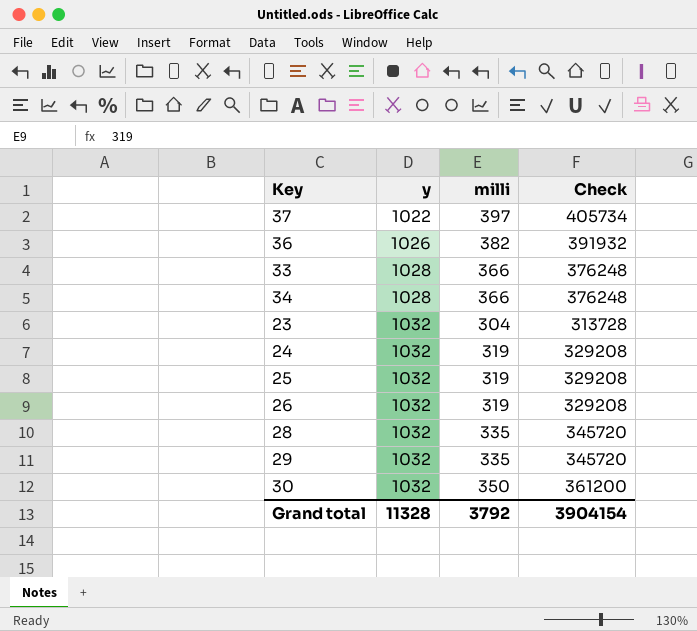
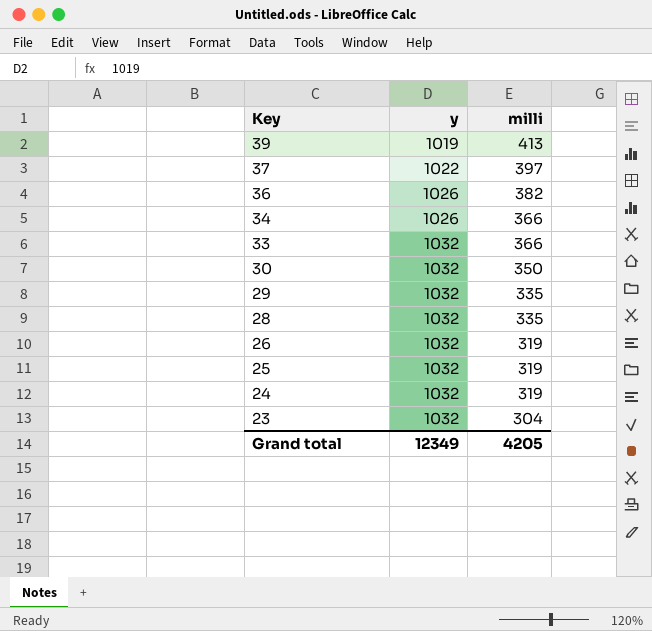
row order: y ascending -> Key descending
column Check | formula: [y] * [milli] -> none
row 39: none -> 1019 | 413
34 | y: 1028 -> 1026
33 | y: 1028 -> 1032
Grand total | y: 11328 -> 12349
Grand total | milli: 3792 -> 4205

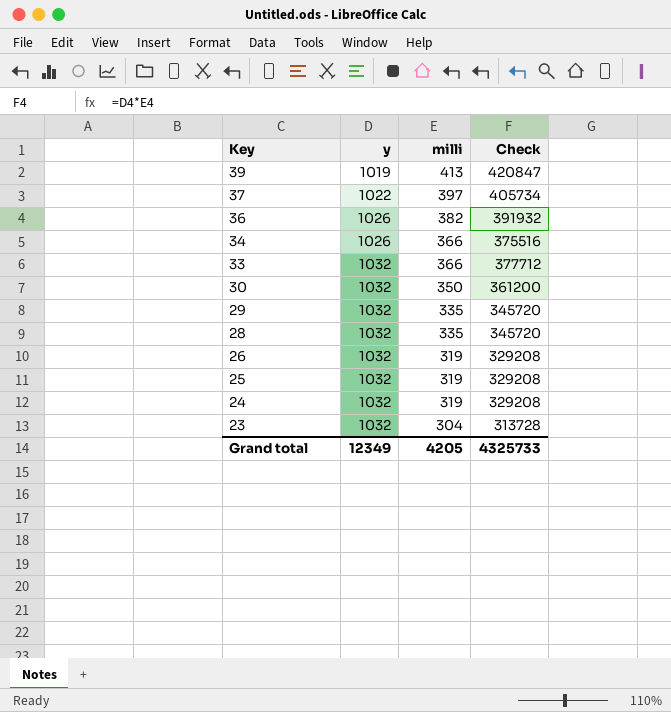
column Check | formula: none -> [y] * [milli]

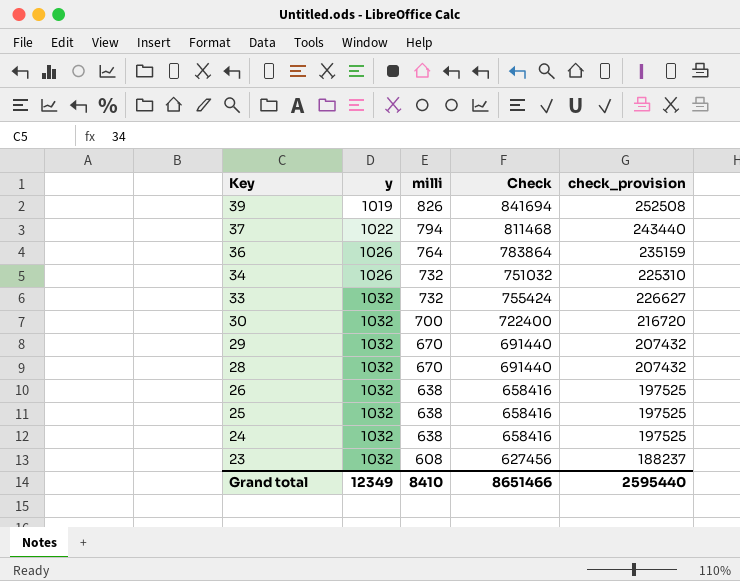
column check_provision | formula: none -> [Check] * 0.3
39 | milli: 413 -> 826
39 | Check: 420847 -> 841694
37 | milli: 397 -> 794
37 | Check: 405734 -> 811468
36 | milli: 382 -> 764
36 | Check: 391932 -> 783864
34 | milli: 366 -> 732
34 | Check: 375516 -> 751032
33 | milli: 366 -> 732
33 | Check: 377712 -> 755424
30 | milli: 350 -> 700
30 | Check: 361200 -> 722400
29 | milli: 335 -> 670
29 | Check: 345720 -> 691440
28 | milli: 335 -> 670
28 | Check: 345720 -> 691440
26 | milli: 319 -> 638
26 | Check: 329208 -> 658416
25 | milli: 319 -> 638
25 | Check: 329208 -> 658416
24 | milli: 319 -> 638
24 | Check: 329208 -> 658416
23 | milli: 304 -> 608
23 | Check: 313728 -> 627456
Grand total | milli: 4205 -> 8410
Grand total | Check: 4325733 -> 8651466

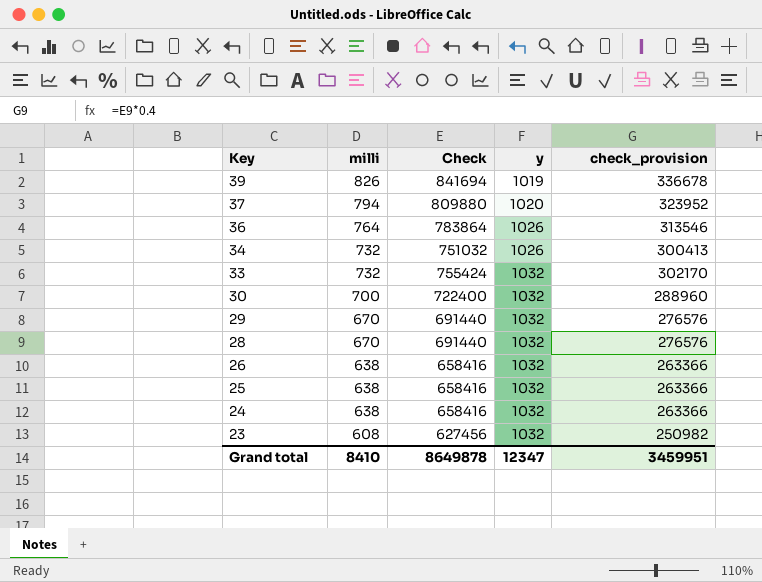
column y | position: 2 -> 4
column check_provision | formula: [Check] * 0.3 -> [Check] * 0.4
37 | Check: 811468 -> 809880
37 | y: 1022 -> 1020
Grand total | Check: 8651466 -> 8649878
Grand total | y: 12349 -> 12347
Grand total | check_provision: 2595440 -> 3459951

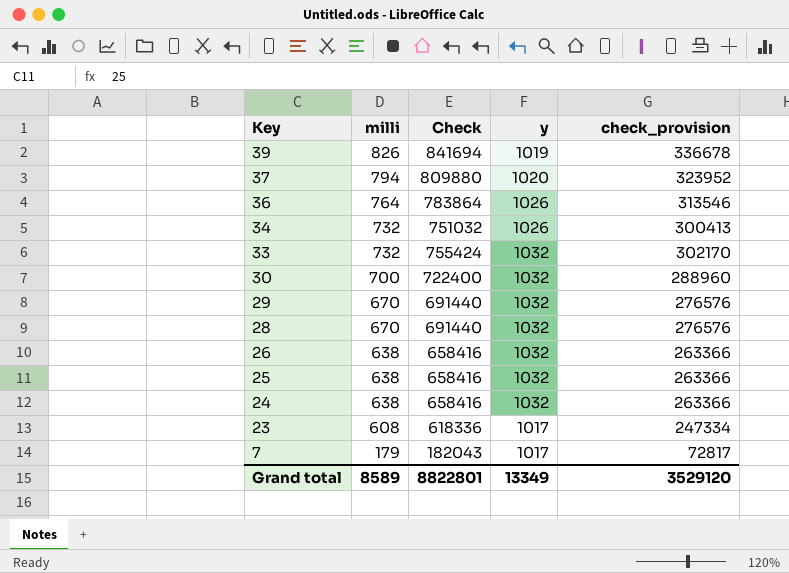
23 | Check: 627456 -> 618336
23 | y: 1032 -> 1017
23 | check_provision: 250982 -> 247334
row 7: none -> 179 | 182043 | 1017 | 72817
Grand total | milli: 8410 -> 8589
Grand total | Check: 8649878 -> 8822801
Grand total | y: 12347 -> 13349
Grand total | check_provision: 3459951 -> 3529120

